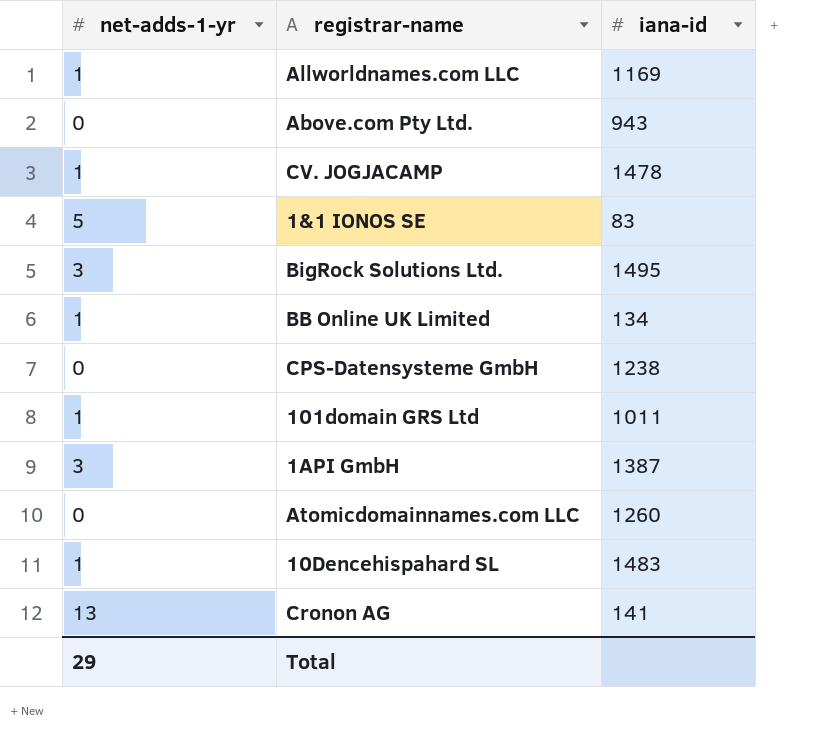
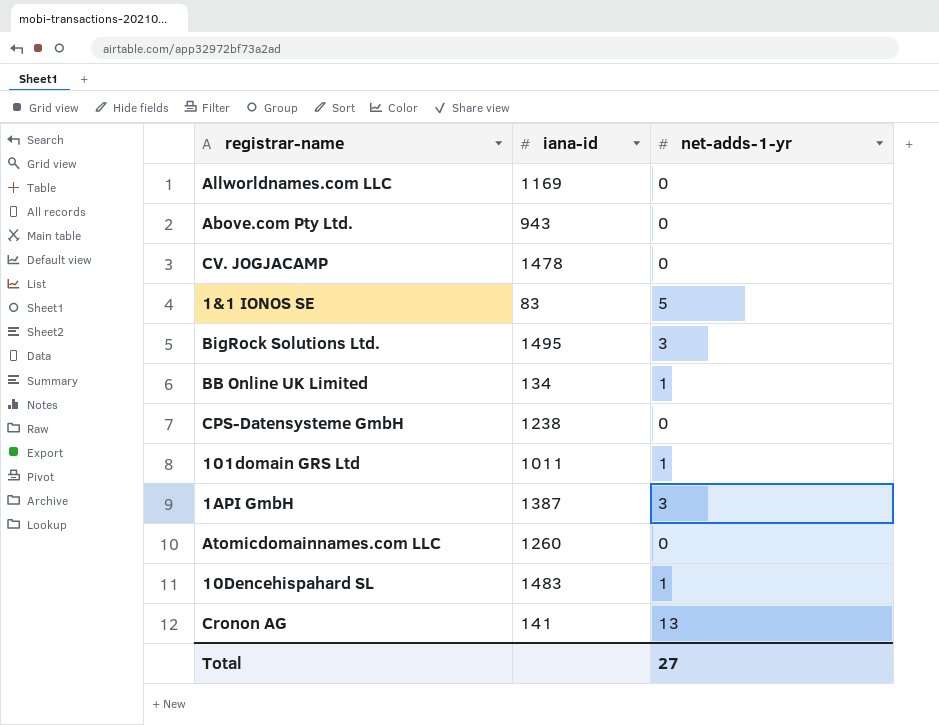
column net-adds-1-yr | position: 1 -> 3
Allworldnames.com LLC | net-adds-1-yr: 1 -> 0
CV. JOGJACAMP | net-adds-1-yr: 1 -> 0
Total | net-adds-1-yr: 29 -> 27

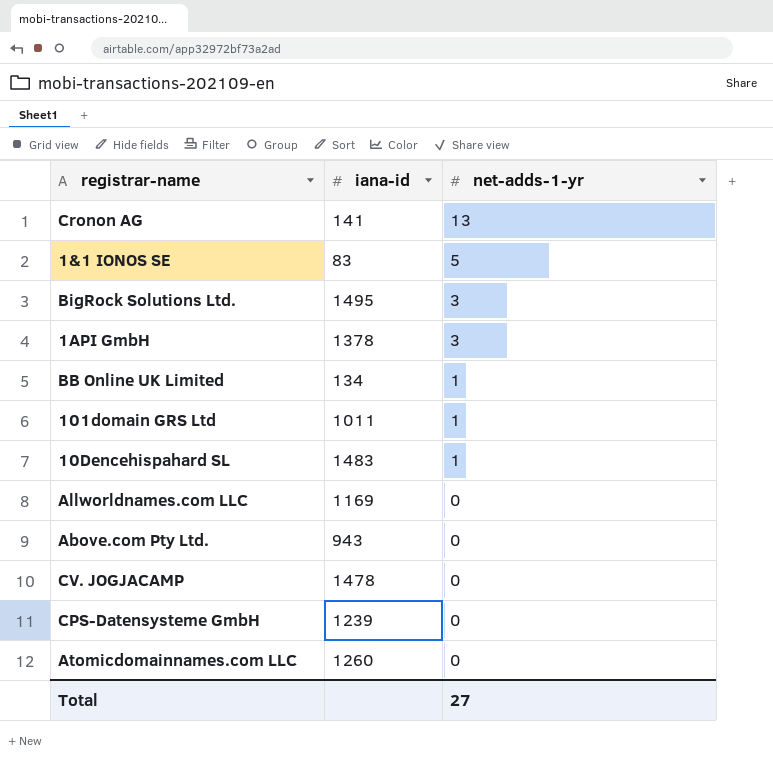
row order: none -> net-adds-1-yr descending
1API GmbH | iana-id: 1387 -> 1378
CPS-Datensysteme GmbH | iana-id: 1238 -> 1239

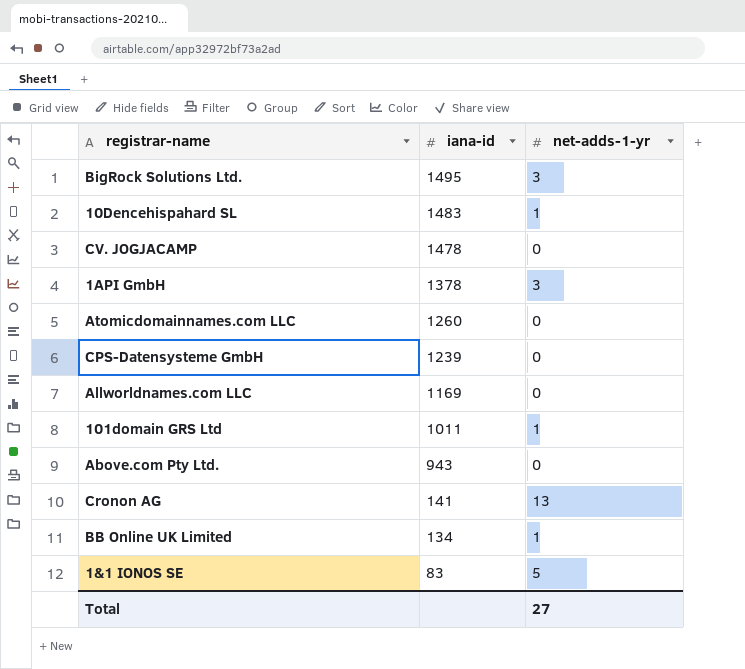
row order: net-adds-1-yr descending -> iana-id descending

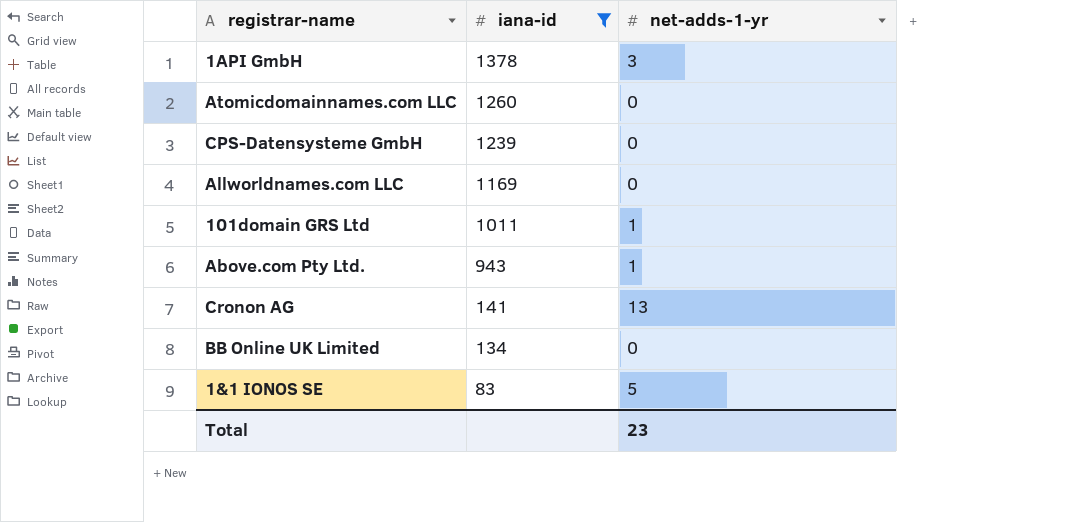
filter: none -> iana-id <= 1378
Above.com Pty Ltd. | net-adds-1-yr: 0 -> 1
BB Online UK Limited | net-adds-1-yr: 1 -> 0
Total | net-adds-1-yr: 27 -> 23

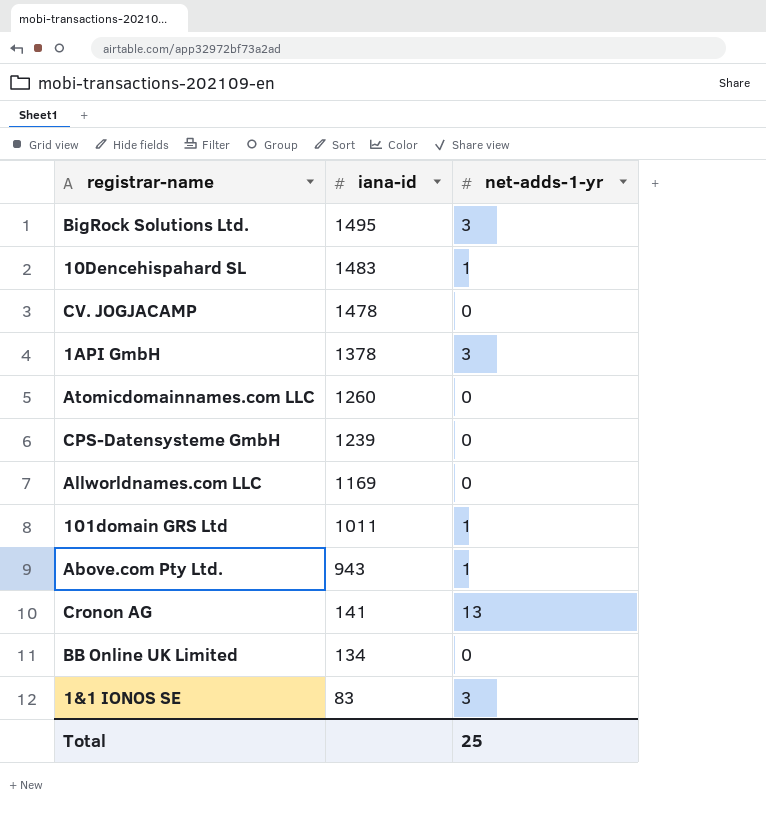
filter: iana-id <= 1378 -> none
1&1 IONOS SE | net-adds-1-yr: 5 -> 3
Total | net-adds-1-yr: 23 -> 25

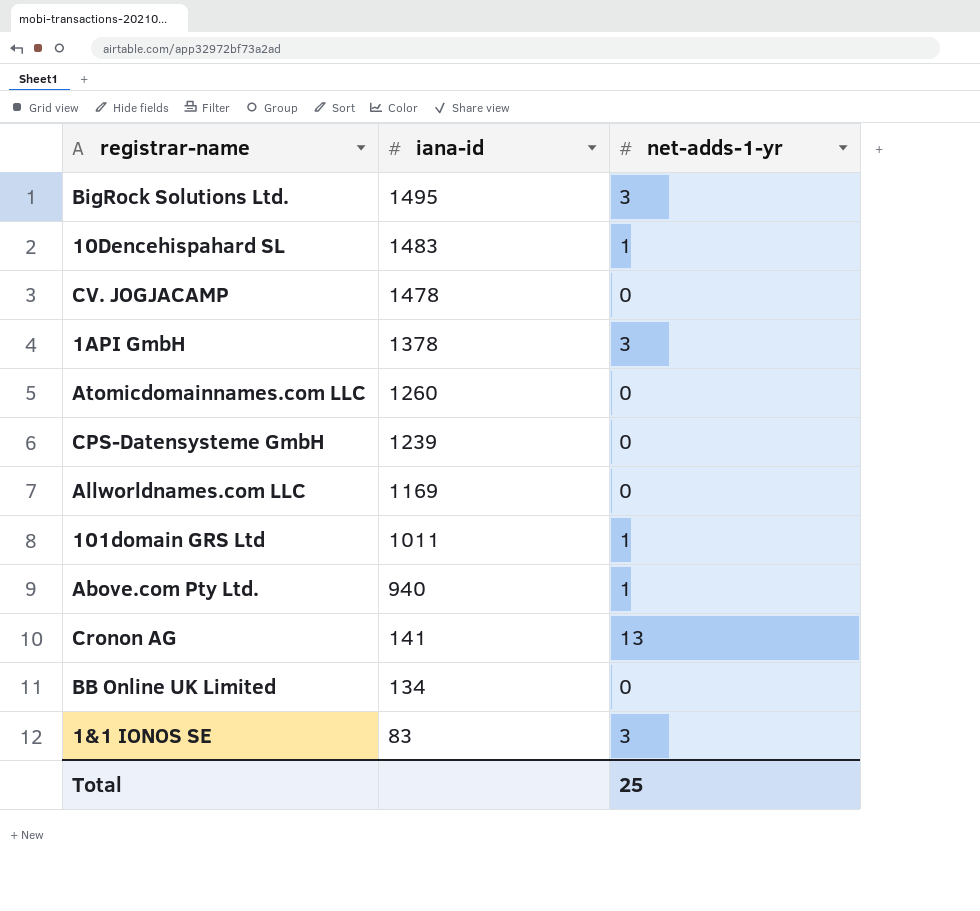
Above.com Pty Ltd. | iana-id: 943 -> 940

